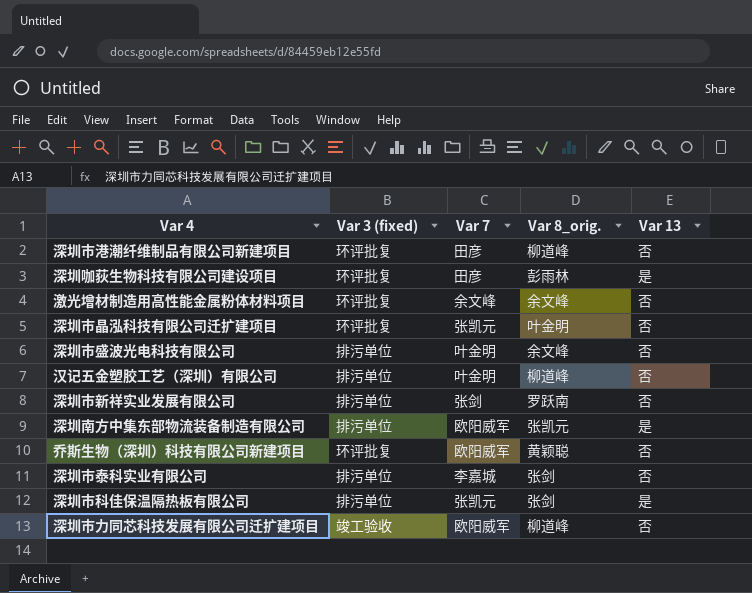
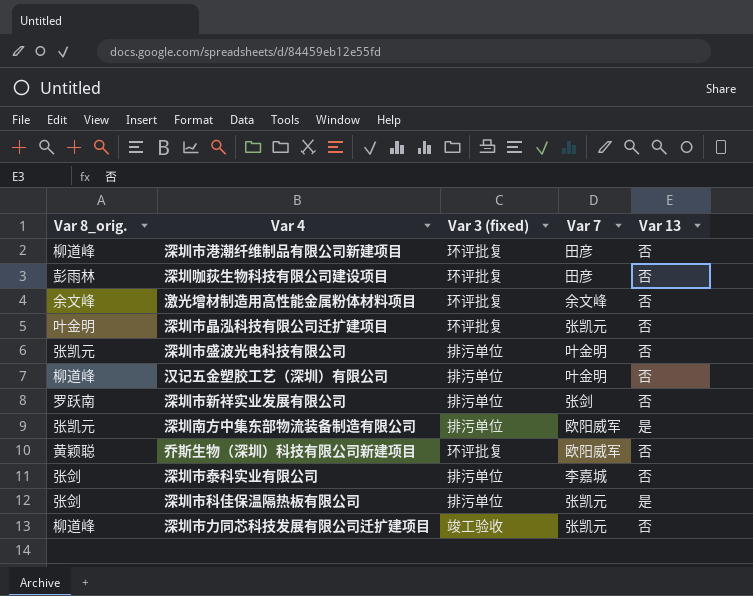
column Var 8_orig. | position: 4 -> 1
深圳咖荻生物科技有限公司建设项目 | Var 13: 是 -> 否
深圳市盛波光电科技有限公司 | Var 8_orig.: 余文峰 -> 张凯元
深圳市力同芯科技发展有限公司迁扩建项目 | Var 7: 欧阳威军 -> 张凯元

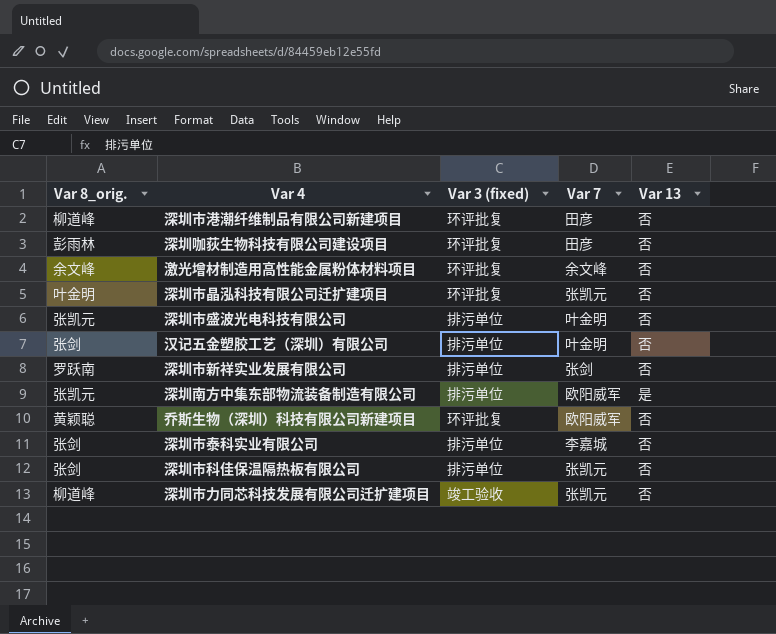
汉记五金塑胶工艺（深圳）有限公司 | Var 8_orig.: 柳道峰 -> 张剑
深圳市科佳保温隔热板有限公司 | Var 13: 是 -> 否

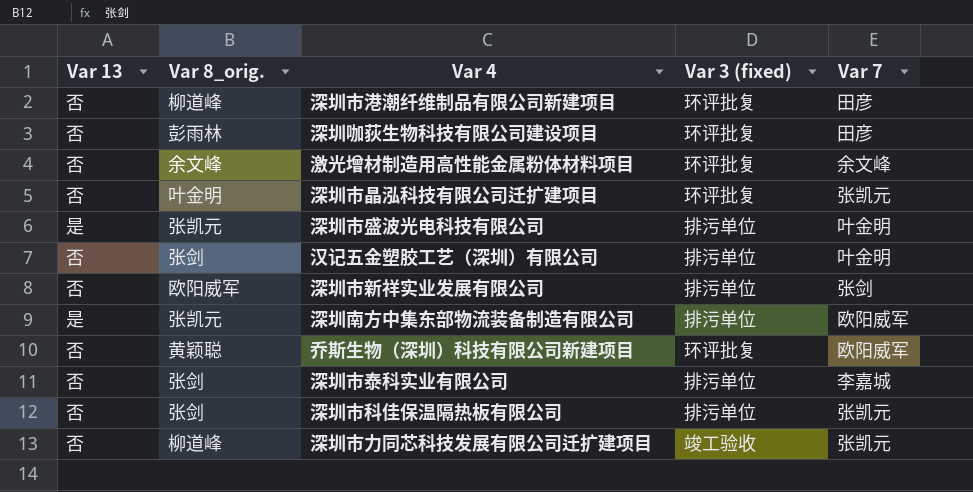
column Var 13 | position: 5 -> 1
深圳市盛波光电科技有限公司 | Var 13: 否 -> 是
深圳市新祥实业发展有限公司 | Var 8_orig.: 罗跃南 -> 欧阳威军

